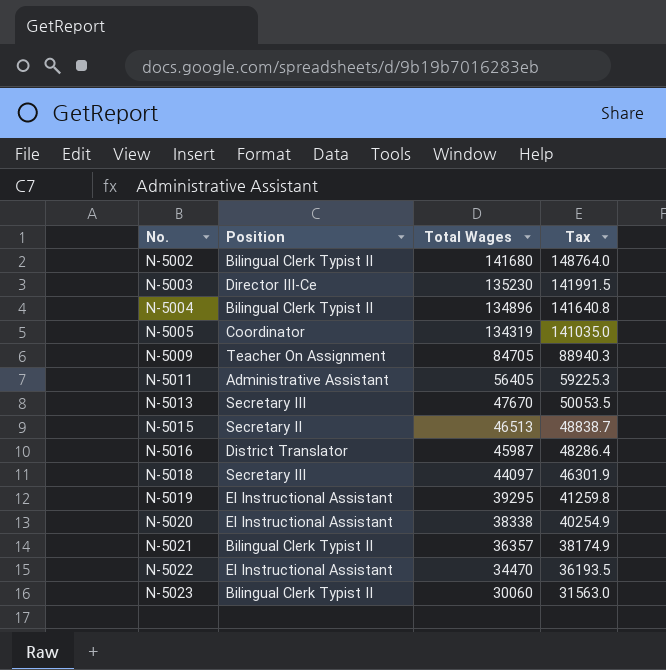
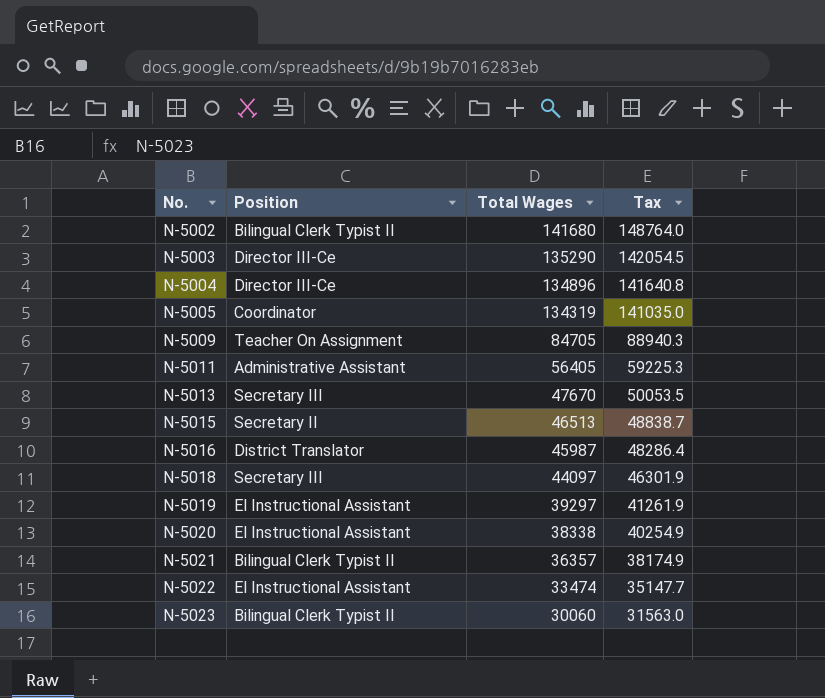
N-5003 | Total Wages: 135230 -> 135290
N-5003 | Tax: 141991.5 -> 142054.5
N-5004 | Position: Bilingual Clerk Typist II -> Director III-Ce
N-5019 | Total Wages: 39295 -> 39297
N-5019 | Tax: 41259.8 -> 41261.9
N-5022 | Total Wages: 34470 -> 33474
N-5022 | Tax: 36193.5 -> 35147.7

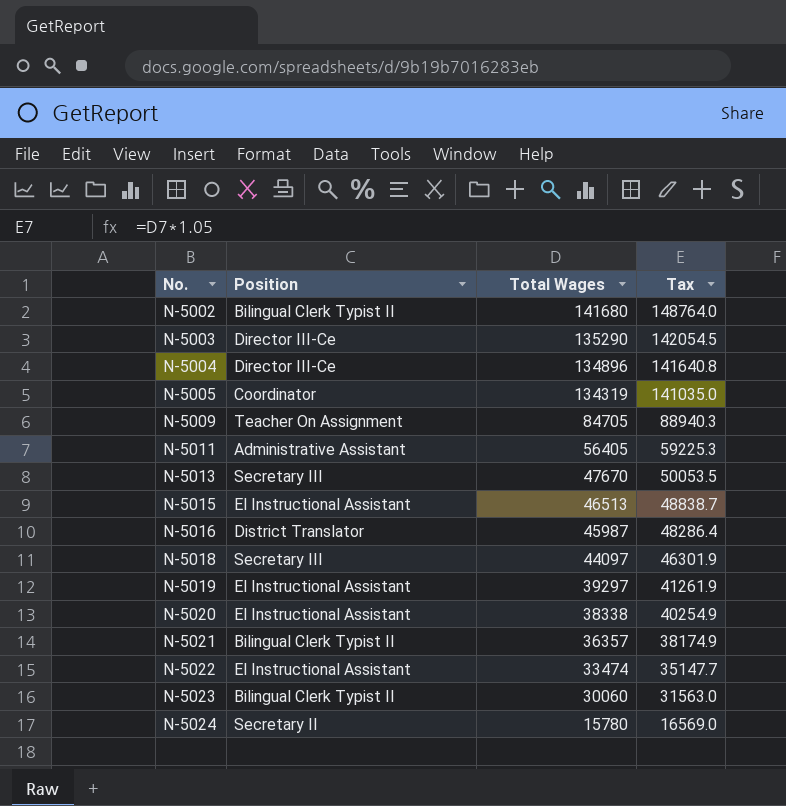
N-5015 | Position: Secretary II -> El Instructional Assistant
row N-5024: none -> Secretary II | 15780 | 16569.0

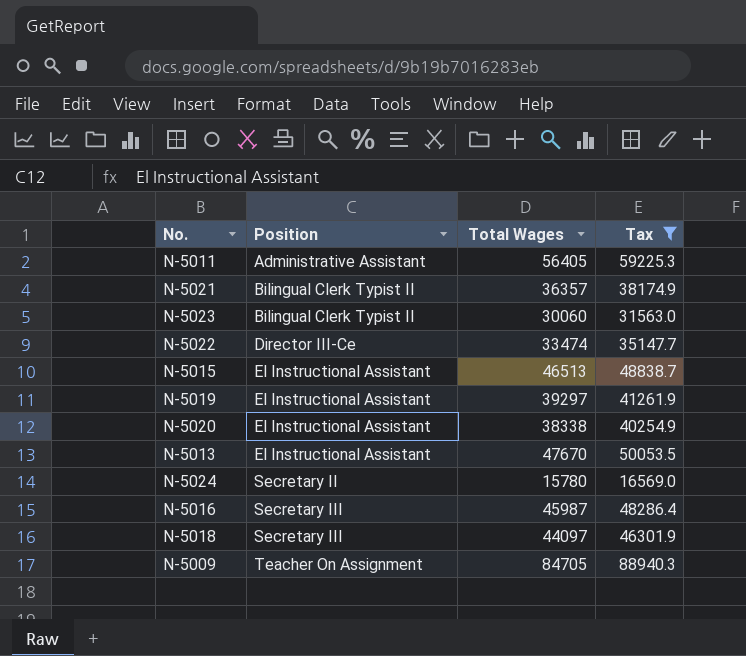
filter: none -> Tax <= 88940.3
row order: No. ascending -> Position ascending
N-5022 | Position: El Instructional Assistant -> Director III-Ce
N-5013 | Position: Secretary III -> El Instructional Assistant
N-5016 | Position: District Translator -> Secretary III

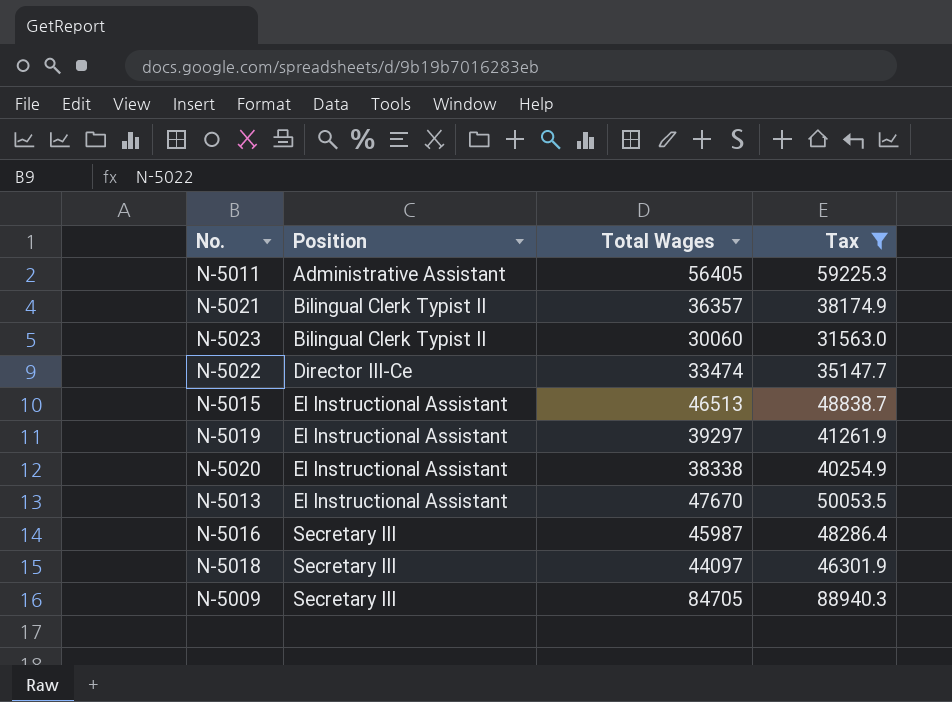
row N-5024: Secretary II | 15780 | 16569.0 -> none
N-5009 | Position: Teacher On Assignment -> Secretary III

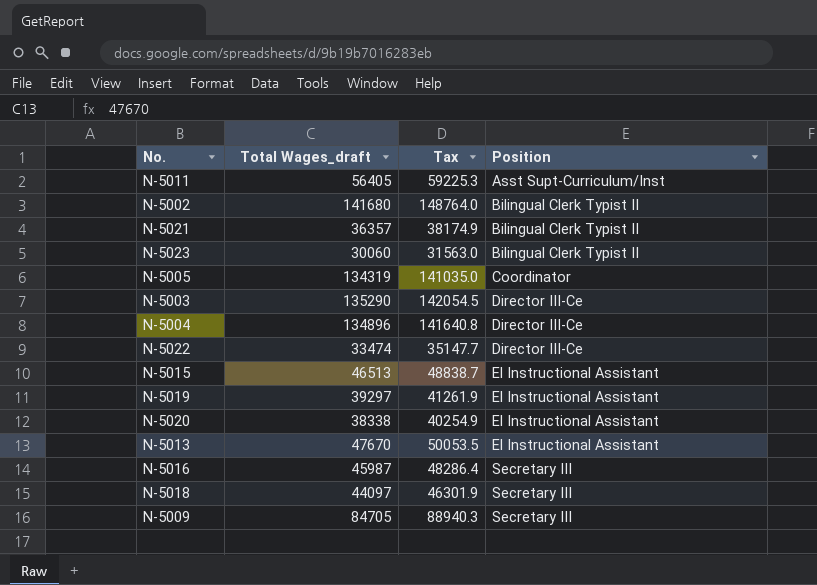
filter: Tax <= 88940.3 -> none
column name: Total Wages -> Total Wages_draft
column Position | position: 2 -> 4
N-5011 | Position: Administrative Assistant -> Asst Supt-Curriculum/Inst

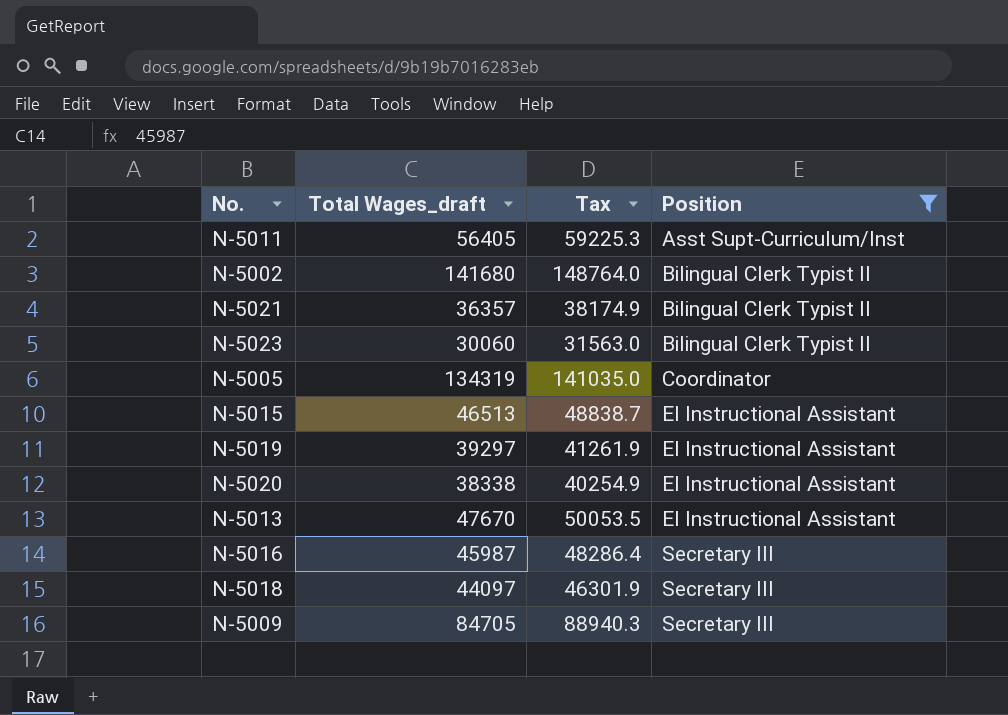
filter: none -> Position != Director III-Ce

